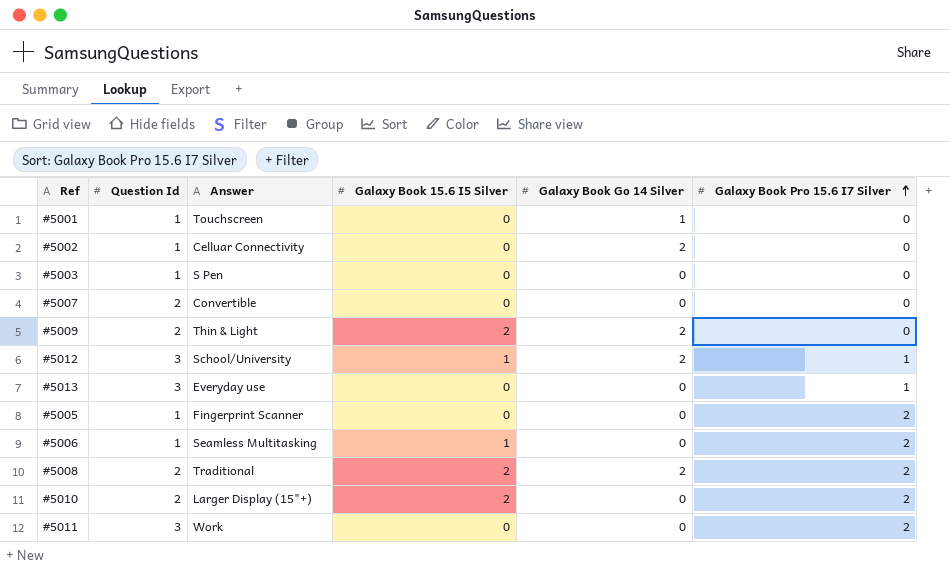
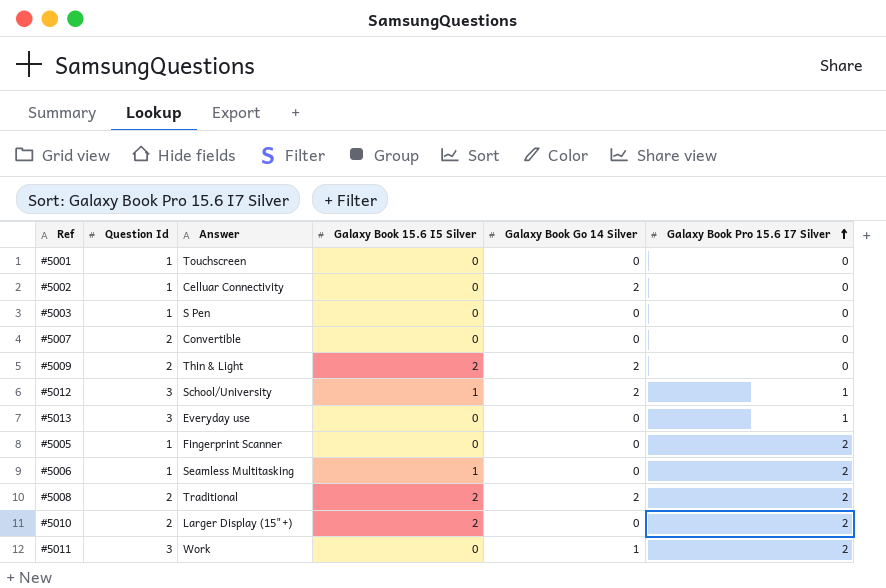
#5001 | Galaxy Book Go 14 Silver: 1 -> 0
#5011 | Galaxy Book Go 14 Silver: 0 -> 1

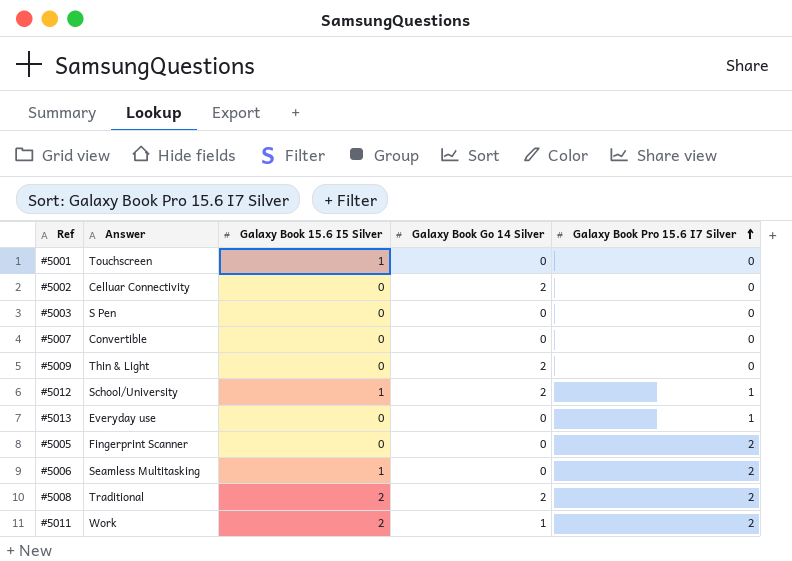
column Question Id | position: 2 -> none
row #5010: 2 | Larger Display (15"+) | 2 | 0 | 2 -> none
#5001 | Galaxy Book 15.6 I5 Silver: 0 -> 1
#5009 | Galaxy Book 15.6 I5 Silver: 2 -> 0
#5011 | Galaxy Book 15.6 I5 Silver: 0 -> 2

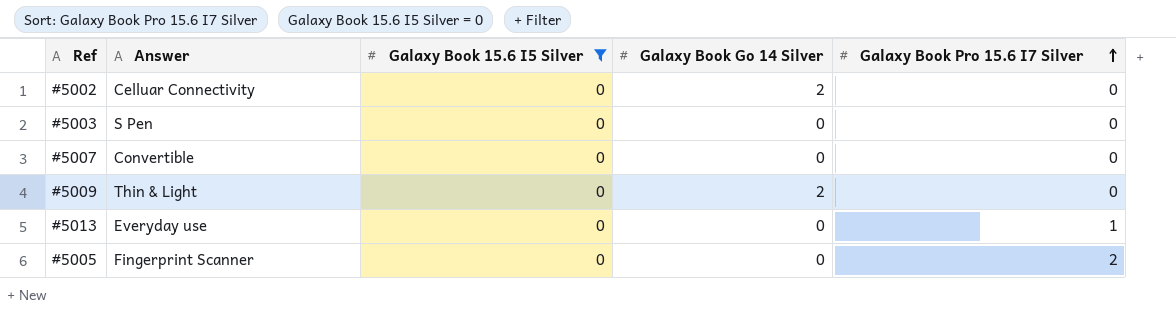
filter: none -> Galaxy Book 15.6 I5 Silver = 0

